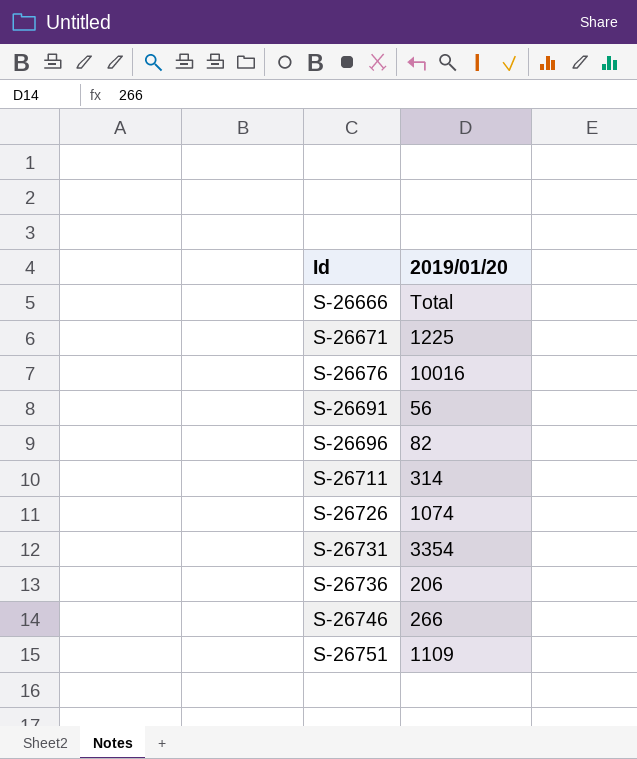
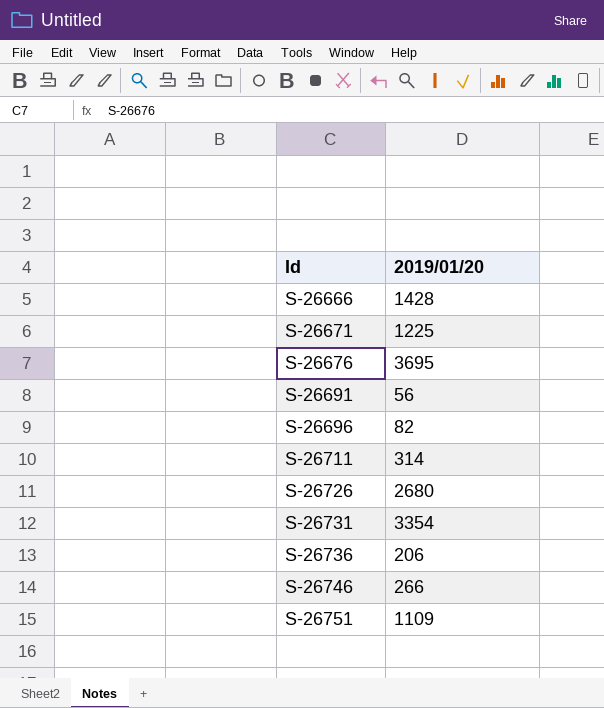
S-26666 | 2019/01/20: Total -> 1428
S-26676 | 2019/01/20: 10016 -> 3695
S-26726 | 2019/01/20: 1074 -> 2680

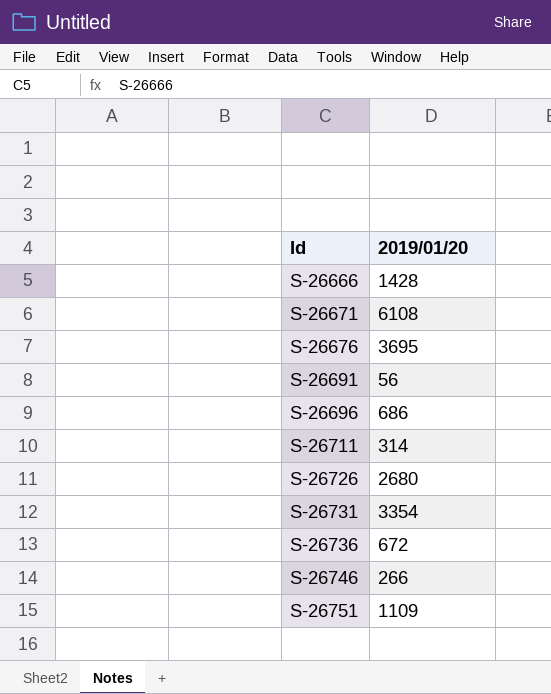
S-26671 | 2019/01/20: 1225 -> 6108
S-26696 | 2019/01/20: 82 -> 686
S-26736 | 2019/01/20: 206 -> 672

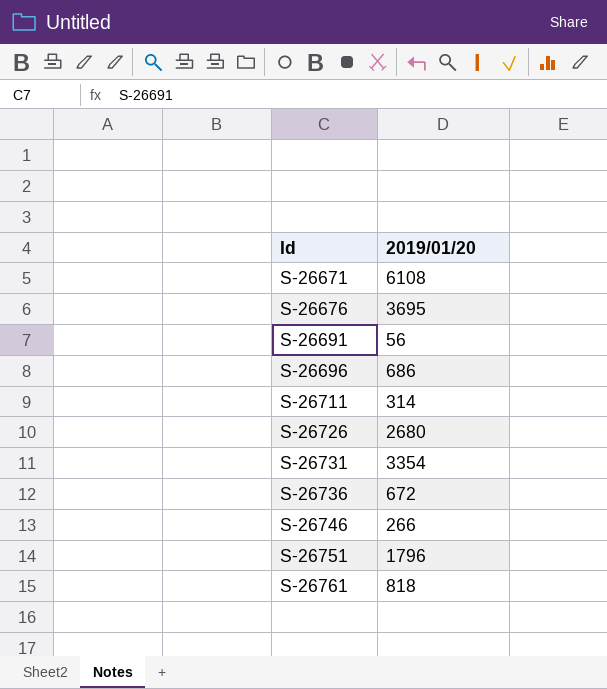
row S-26666: 1428 -> none
S-26751 | 2019/01/20: 1109 -> 1796
row S-26761: none -> 818

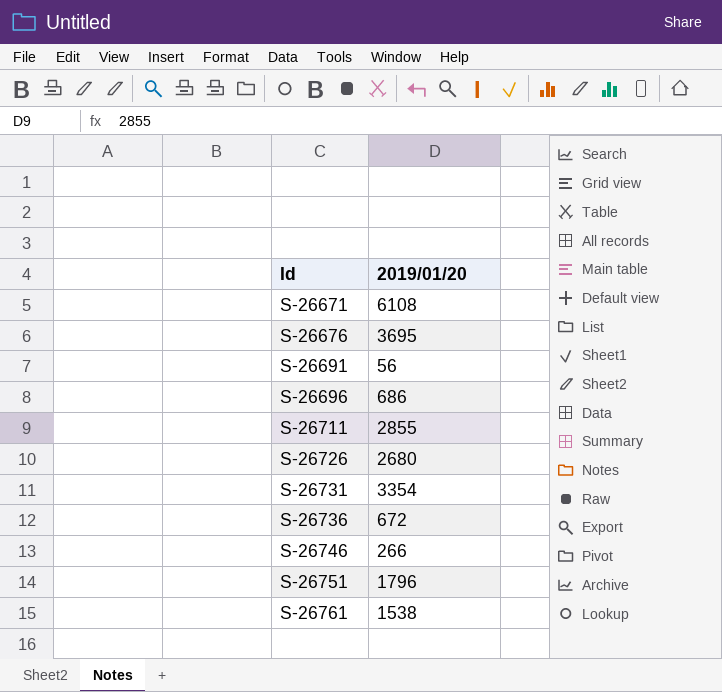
S-26711 | 2019/01/20: 314 -> 2855
S-26761 | 2019/01/20: 818 -> 1538

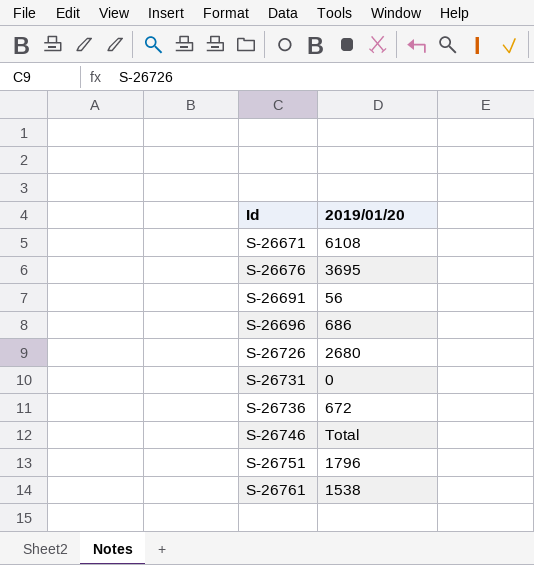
row S-26711: 2855 -> none
S-26731 | 2019/01/20: 3354 -> 0
S-26746 | 2019/01/20: 266 -> Total

